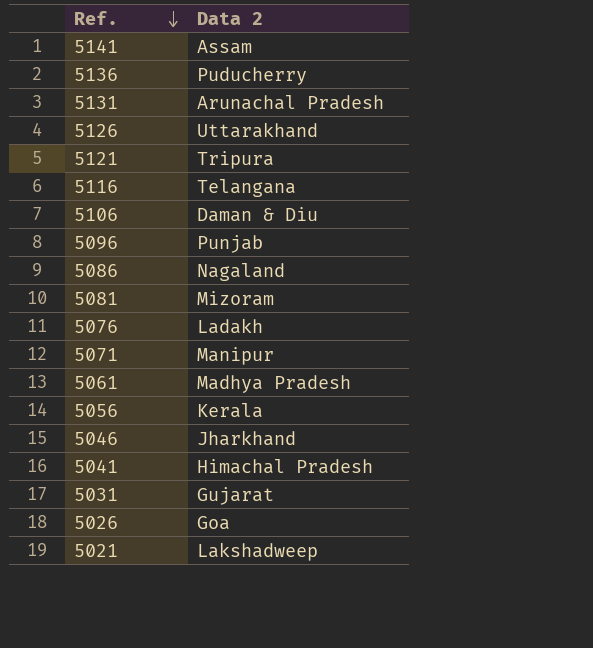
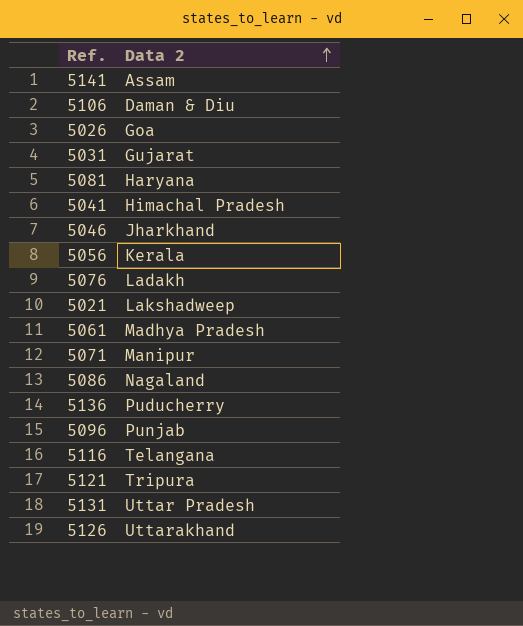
row order: Ref. descending -> Data 2 ascending
5081 | Data 2: Mizoram -> Haryana
5131 | Data 2: Arunachal Pradesh -> Uttar Pradesh

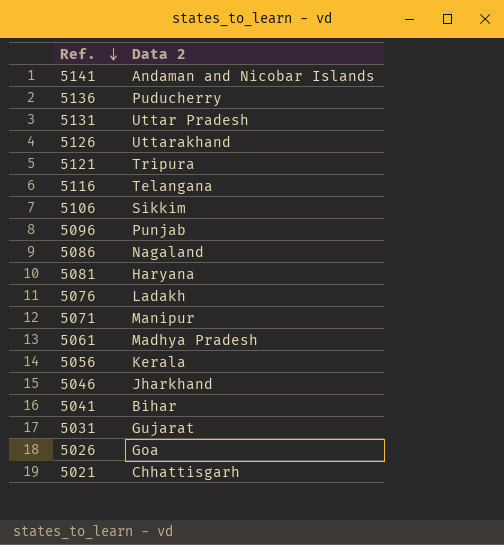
row order: Data 2 ascending -> Ref. descending
5141 | Data 2: Assam -> Andaman and Nicobar Islands
5106 | Data 2: Daman & Diu -> Sikkim
5041 | Data 2: Himachal Pradesh -> Bihar
5021 | Data 2: Lakshadweep -> Chhattisgarh

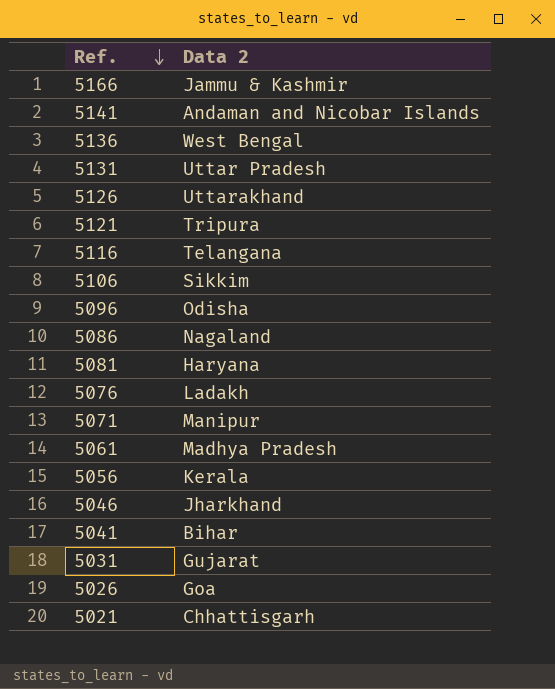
row 5166: none -> Jammu & Kashmir
5136 | Data 2: Puducherry -> West Bengal
5096 | Data 2: Punjab -> Odisha

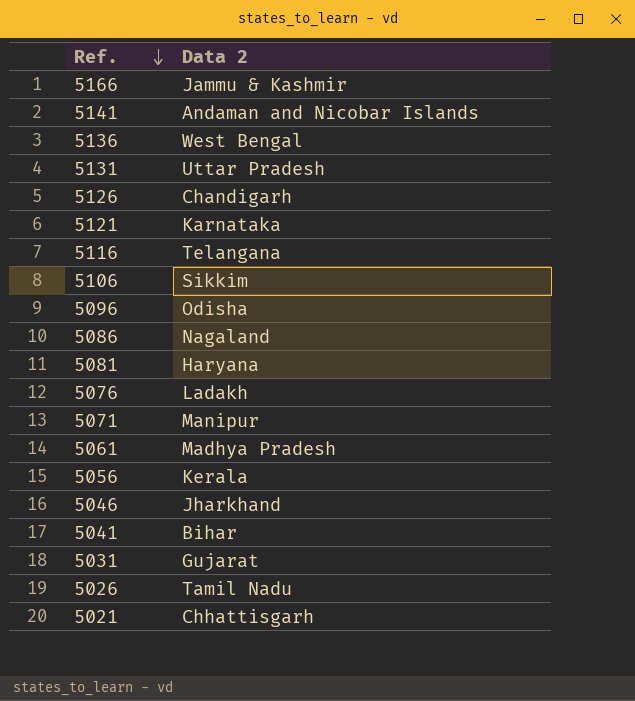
5126 | Data 2: Uttarakhand -> Chandigarh
5121 | Data 2: Tripura -> Karnataka
5026 | Data 2: Goa -> Tamil Nadu

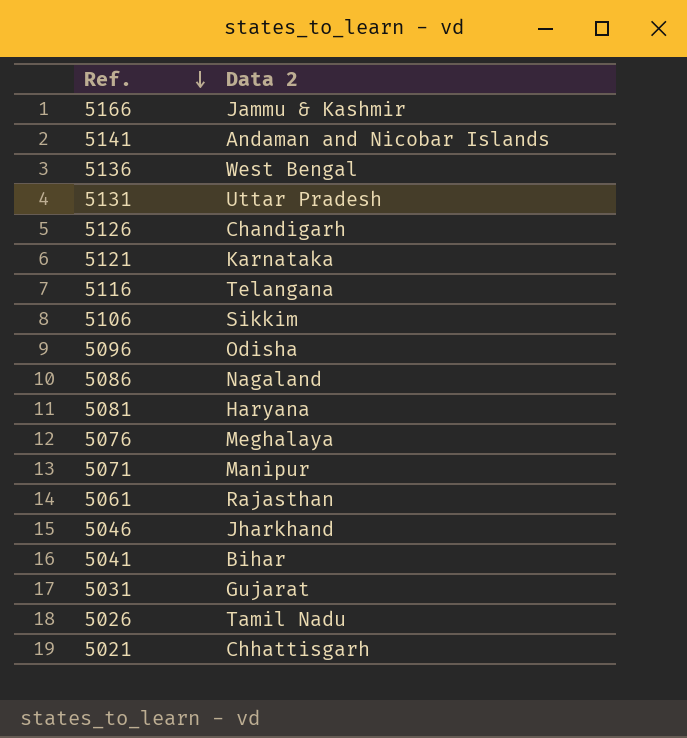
row 5056: Kerala -> none
5076 | Data 2: Ladakh -> Meghalaya
5061 | Data 2: Madhya Pradesh -> Rajasthan

